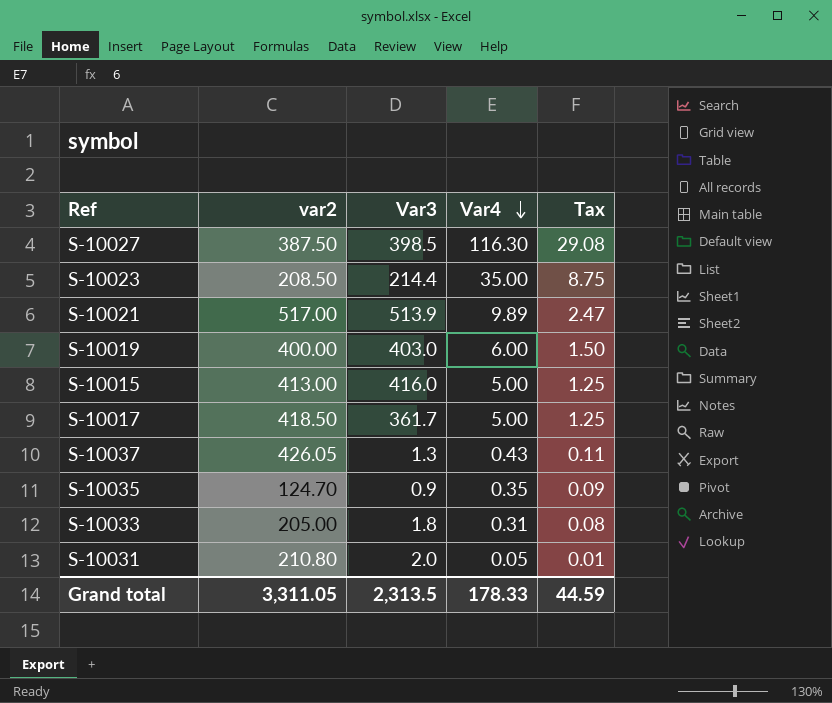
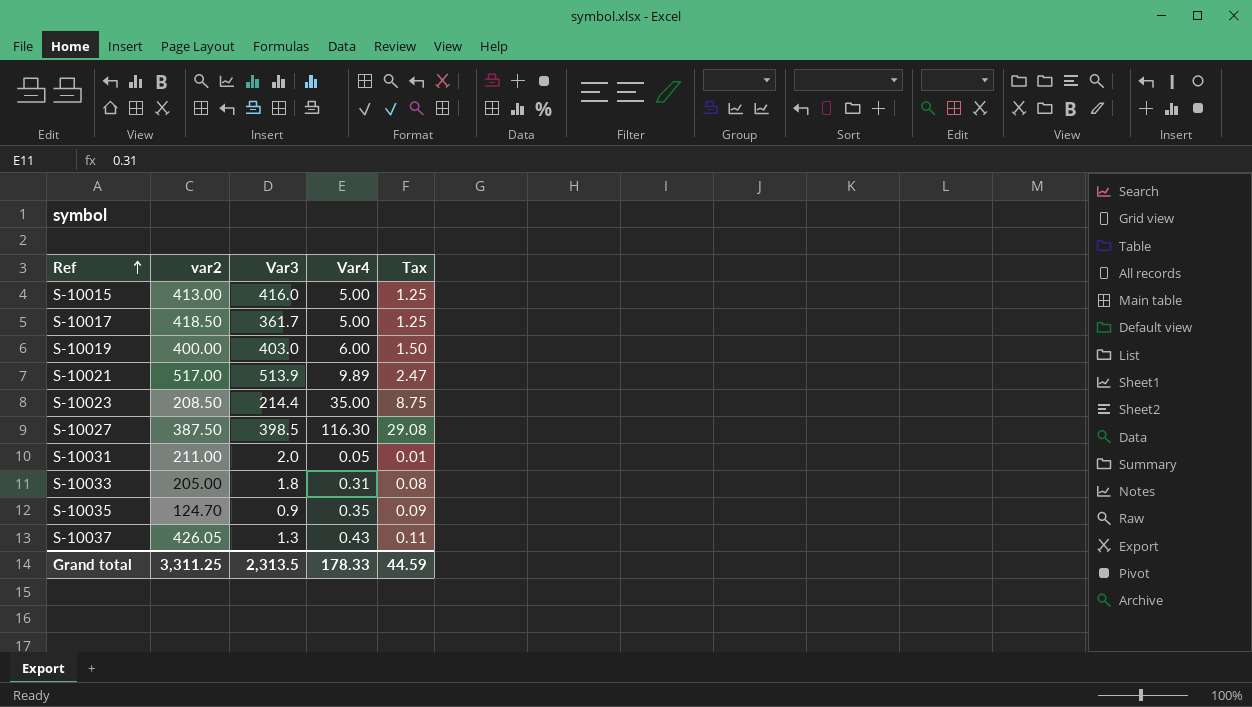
row order: Var4 descending -> Ref ascending
S-10031 | var2: 210.80 -> 211.00
Grand total | var2: 3,311.05 -> 3,311.25

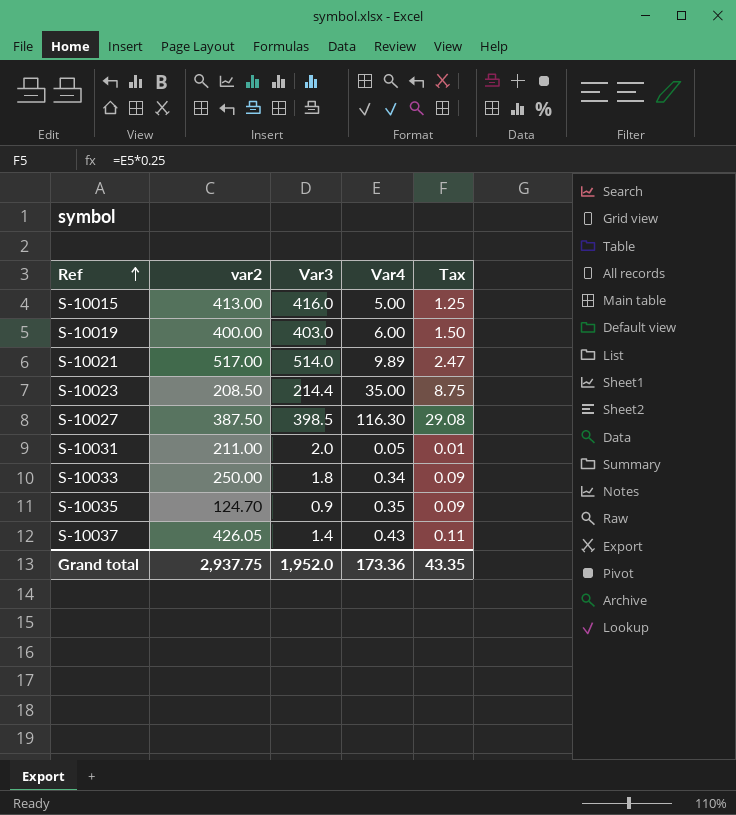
row S-10017: 418.50 | 361.7 | 5.00 | 1.25 -> none
S-10021 | Var3: 513.9 -> 514.0
S-10033 | var2: 205.00 -> 250.00
S-10033 | Var4: 0.31 -> 0.34
S-10033 | Tax: 0.08 -> 0.09
S-10037 | Var3: 1.3 -> 1.4
Grand total | var2: 3,311.25 -> 2,937.75
Grand total | Var3: 2,313.5 -> 1,952.0
Grand total | Var4: 178.33 -> 173.36
Grand total | Tax: 44.59 -> 43.35

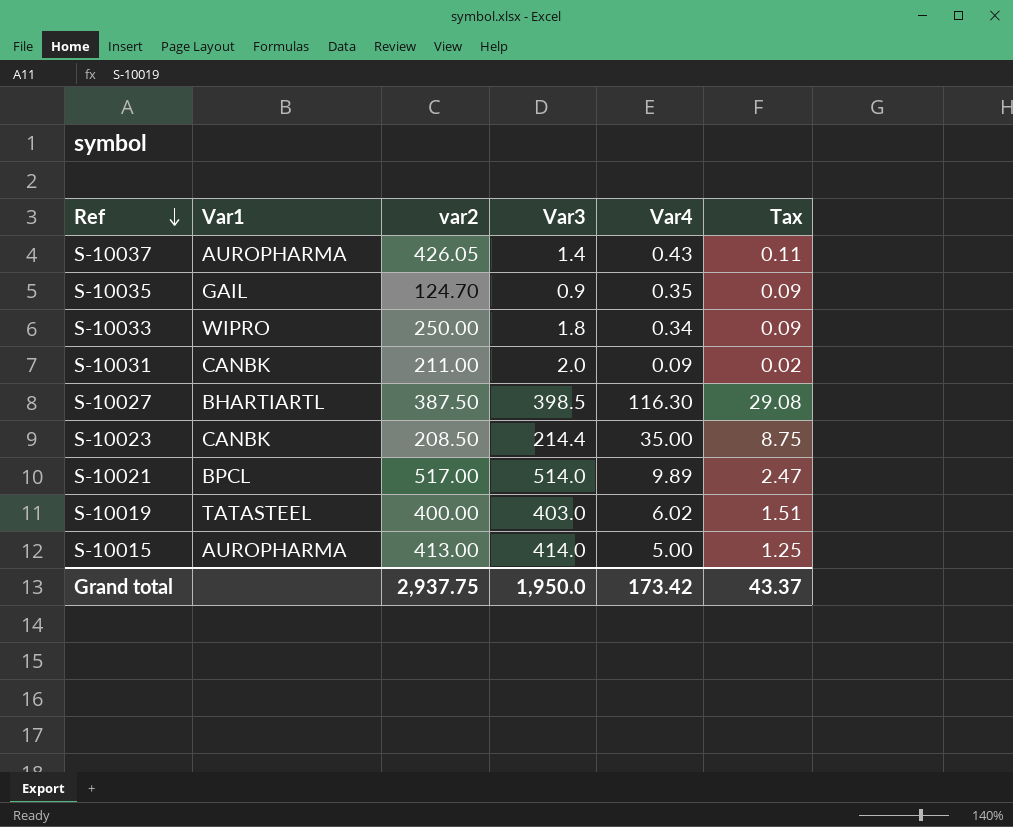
row order: Ref ascending -> Ref descending
column Var1 | position: none -> 2
S-10031 | Var4: 0.05 -> 0.09
S-10031 | Tax: 0.01 -> 0.02
S-10019 | Var4: 6.00 -> 6.02
S-10019 | Tax: 1.50 -> 1.51
S-10015 | Var3: 416.0 -> 414.0
Grand total | Var3: 1,952.0 -> 1,950.0
Grand total | Var4: 173.36 -> 173.42
Grand total | Tax: 43.35 -> 43.37

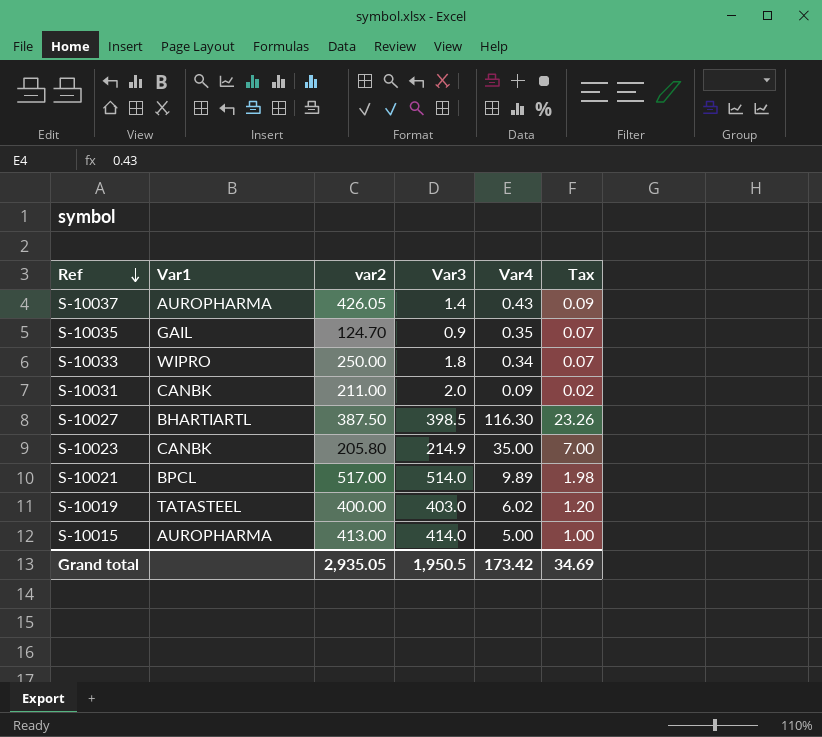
column Tax | formula: [Var4] * 0.25 -> [Var4] * 0.2
S-10023 | var2: 208.50 -> 205.80
S-10023 | Var3: 214.4 -> 214.9
Grand total | var2: 2,937.75 -> 2,935.05
Grand total | Var3: 1,950.0 -> 1,950.5
Grand total | Tax: 43.37 -> 34.69

